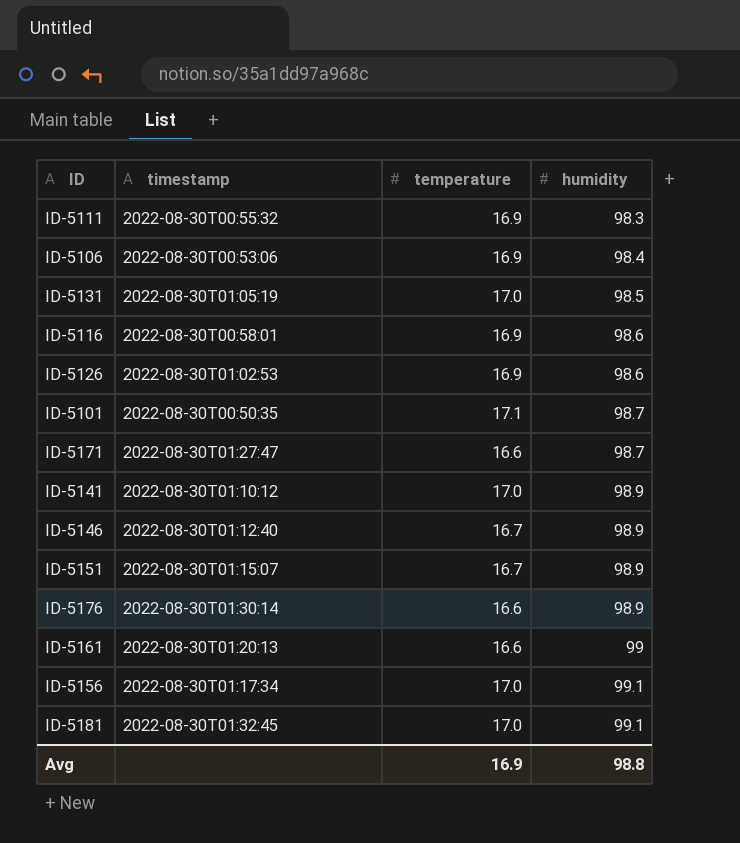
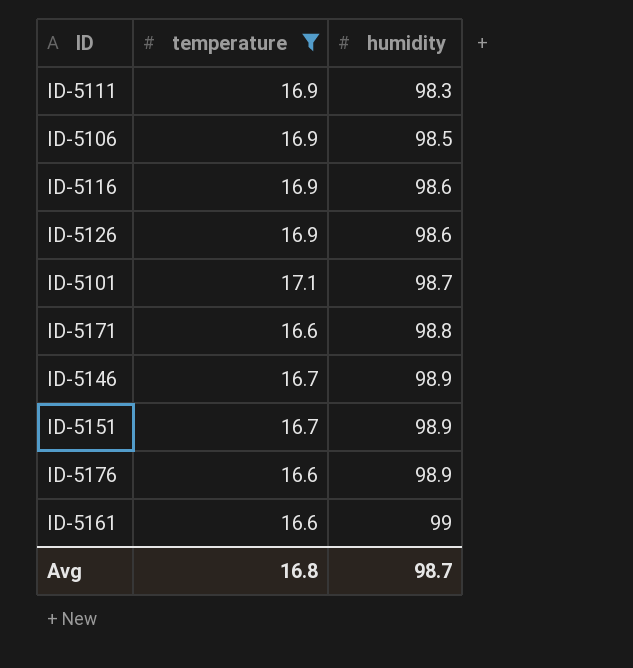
filter: none -> temperature != 17.0
column timestamp | position: 2 -> none
ID-5106 | humidity: 98.4 -> 98.5
ID-5171 | humidity: 98.7 -> 98.8
Avg | temperature: 16.9 -> 16.8
Avg | humidity: 98.8 -> 98.7

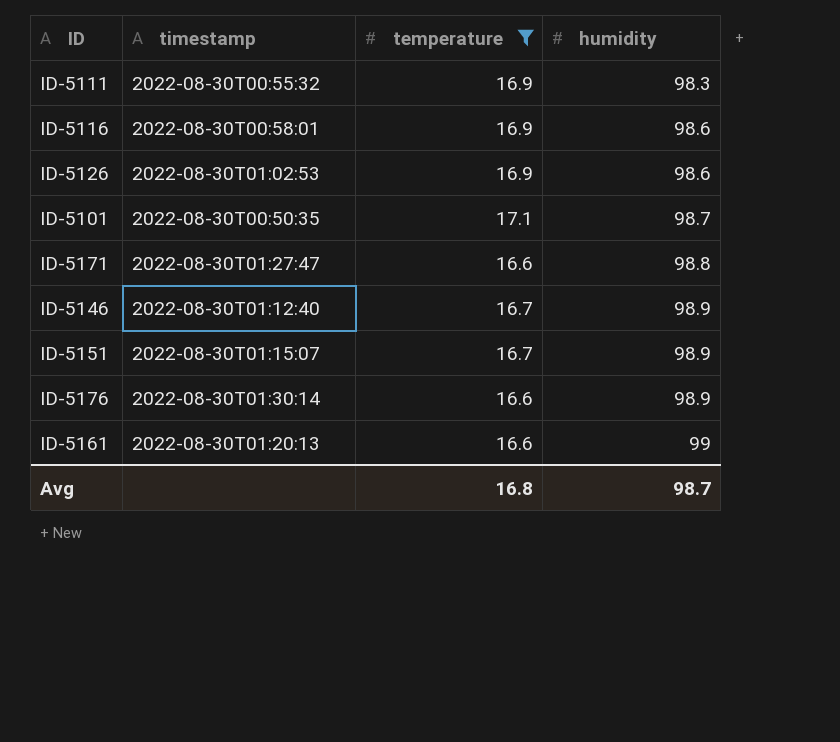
column timestamp | position: none -> 2
row ID-5106: 16.9 | 98.5 -> none

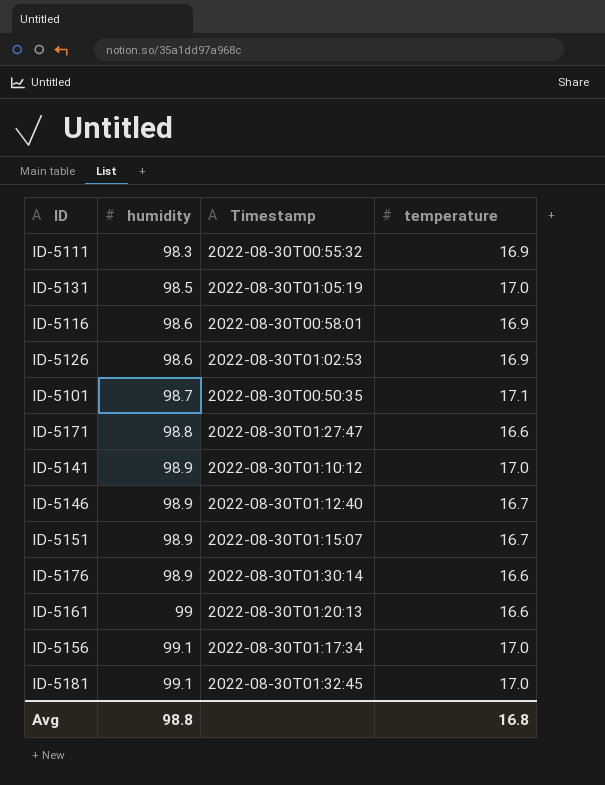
filter: temperature != 17.0 -> none
column humidity | position: 4 -> 2
column name: timestamp -> Timestamp
Avg | humidity: 98.7 -> 98.8

